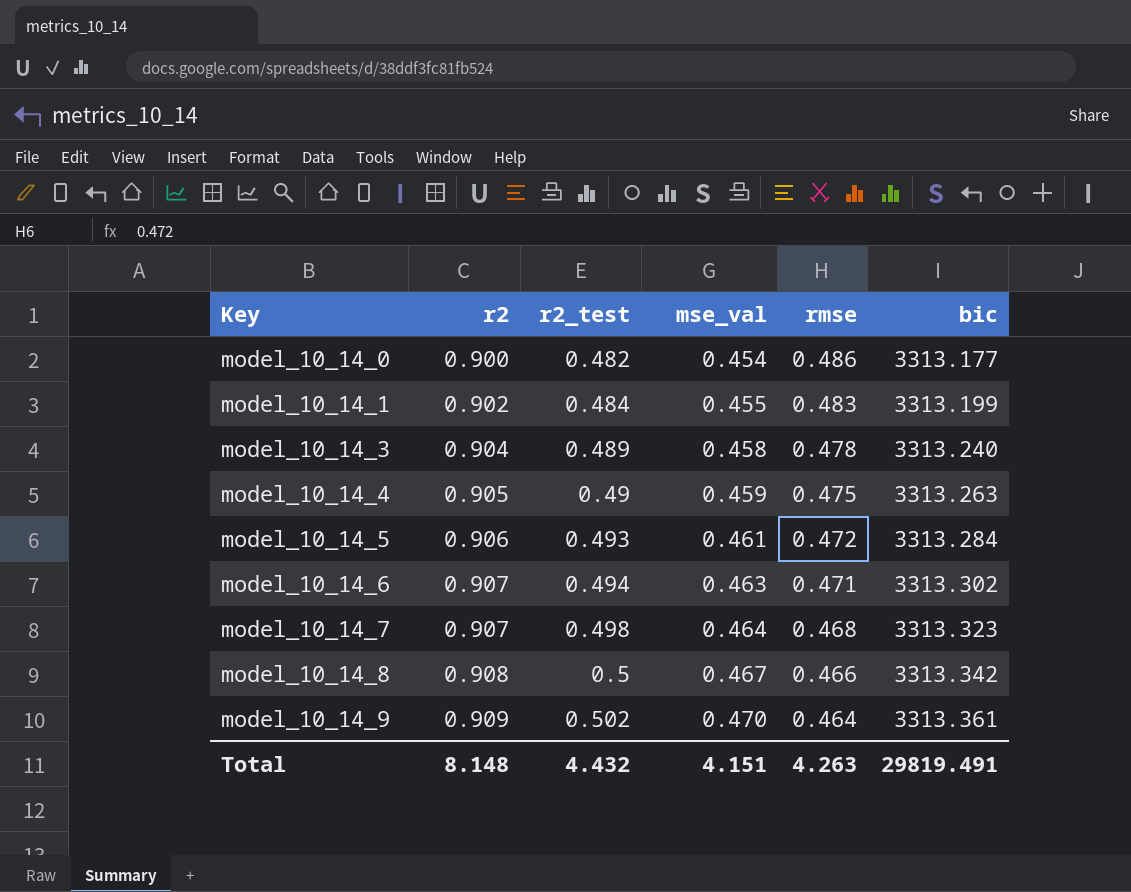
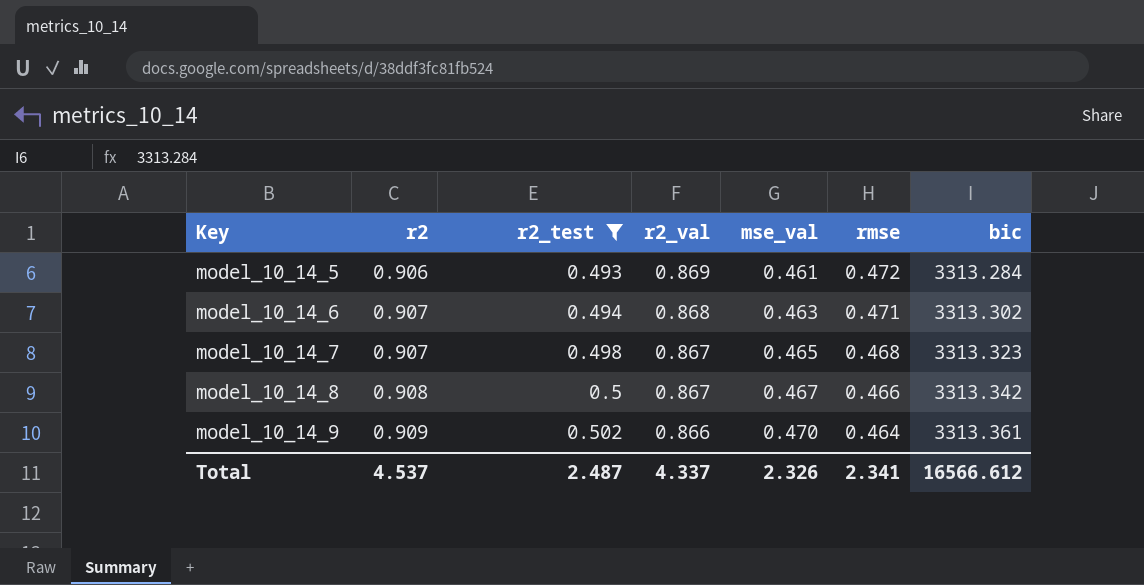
filter: none -> r2_test >= 0.493
column r2_val | position: none -> 4
model_10_14_7 | mse_val: 0.464 -> 0.465
Total | r2: 8.148 -> 4.537
Total | r2_test: 4.432 -> 2.487
Total | mse_val: 4.151 -> 2.326
Total | rmse: 4.263 -> 2.341
Total | bic: 29819.491 -> 16566.612

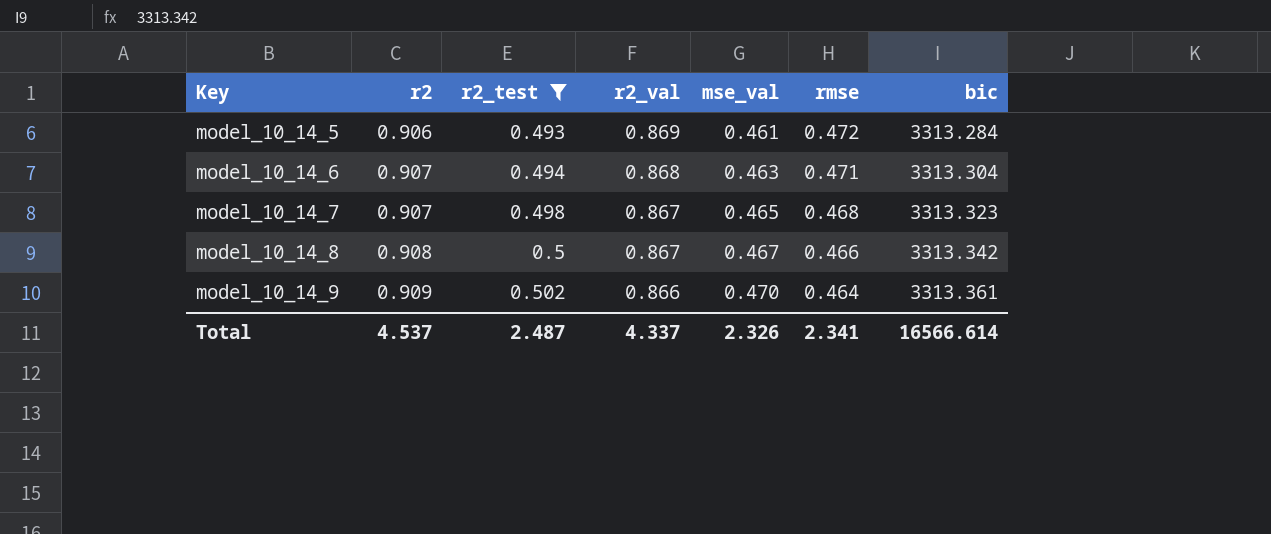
model_10_14_6 | bic: 3313.302 -> 3313.304
Total | bic: 16566.612 -> 16566.614

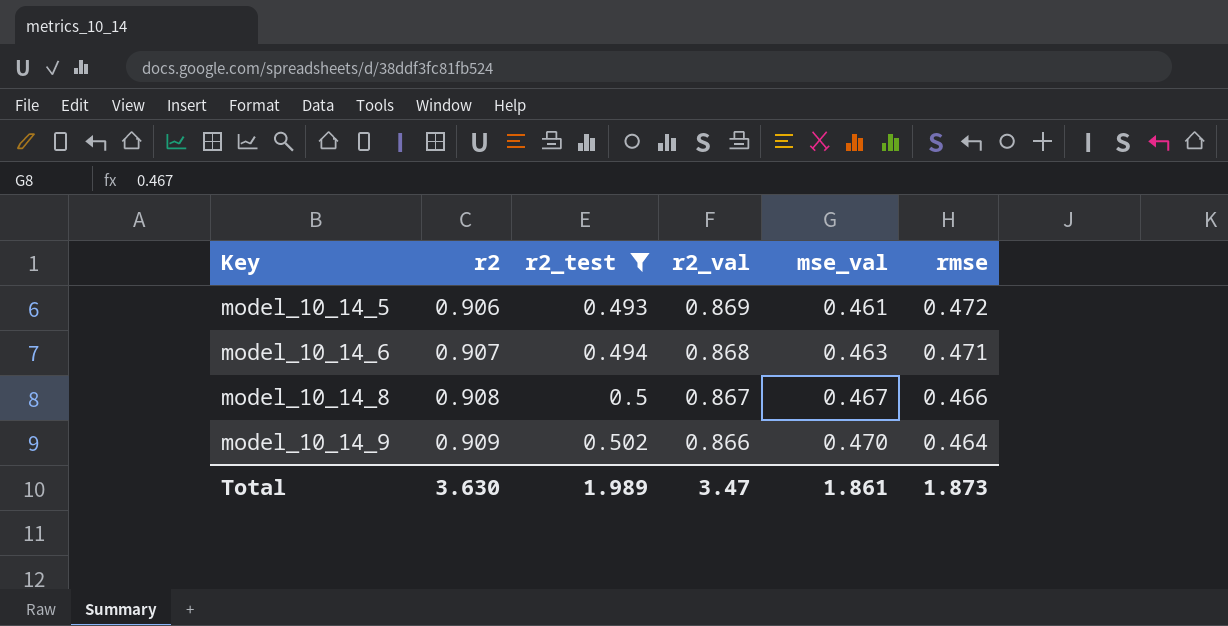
column bic | position: 7 -> none
row model_10_14_7: 0.907 | 0.498 | 0.867 | 0.465 | 0.468 | 3313.323 -> none
Total | r2: 4.537 -> 3.630
Total | r2_test: 2.487 -> 1.989
Total | r2_val: 4.337 -> 3.47
Total | mse_val: 2.326 -> 1.861
Total | rmse: 2.341 -> 1.873

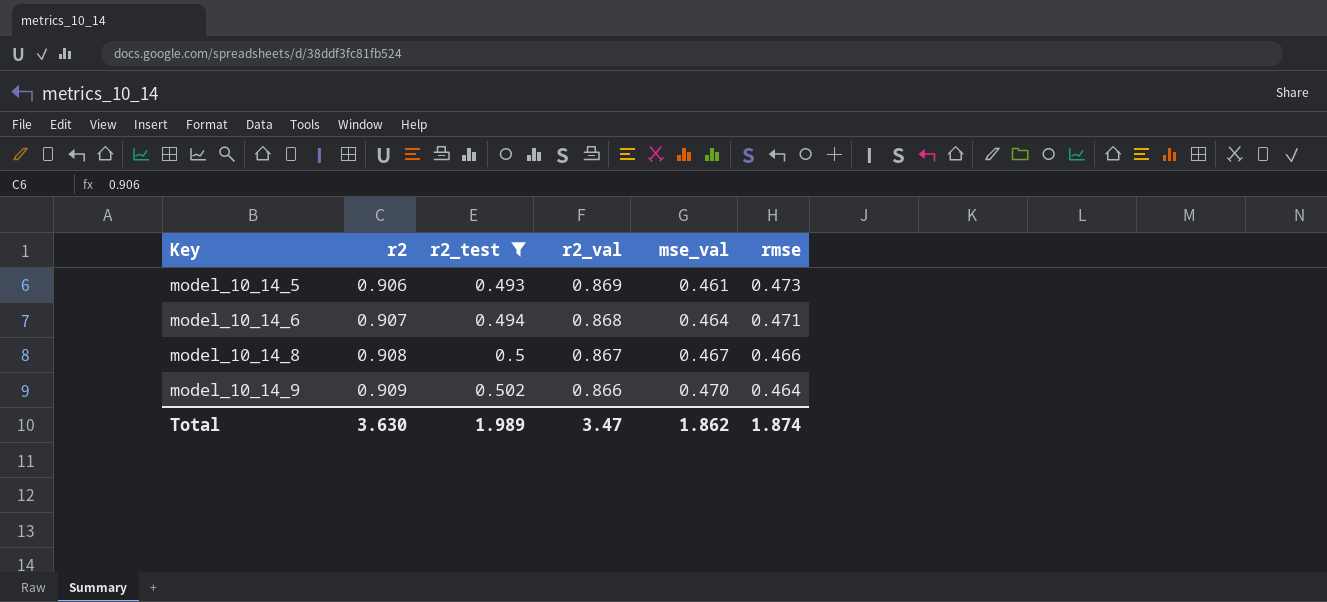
model_10_14_5 | rmse: 0.472 -> 0.473
model_10_14_6 | mse_val: 0.463 -> 0.464
Total | mse_val: 1.861 -> 1.862
Total | rmse: 1.873 -> 1.874

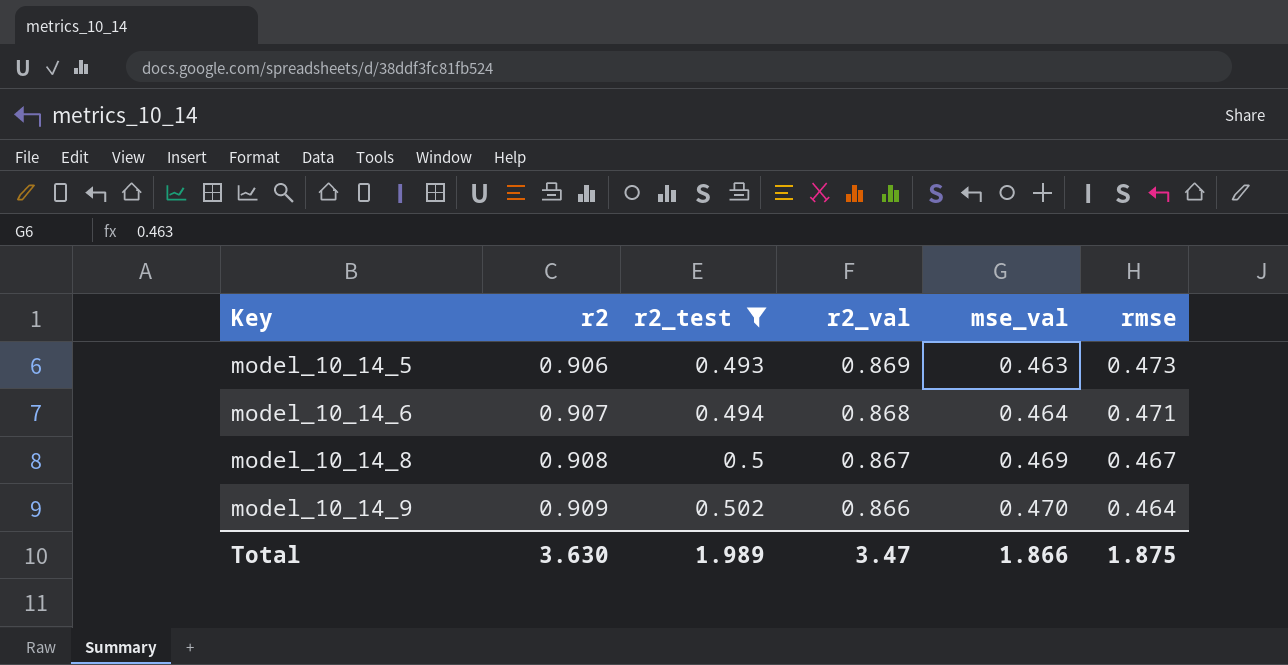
model_10_14_5 | mse_val: 0.461 -> 0.463
model_10_14_8 | mse_val: 0.467 -> 0.469
model_10_14_8 | rmse: 0.466 -> 0.467
Total | mse_val: 1.862 -> 1.866
Total | rmse: 1.874 -> 1.875

